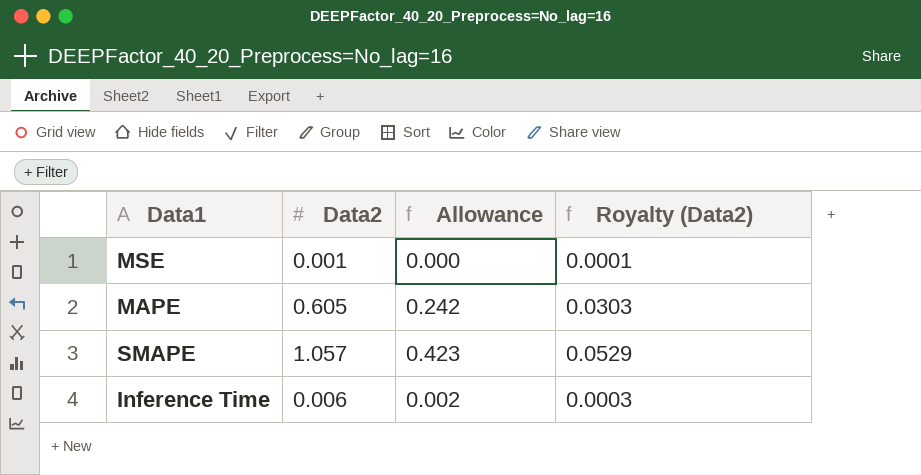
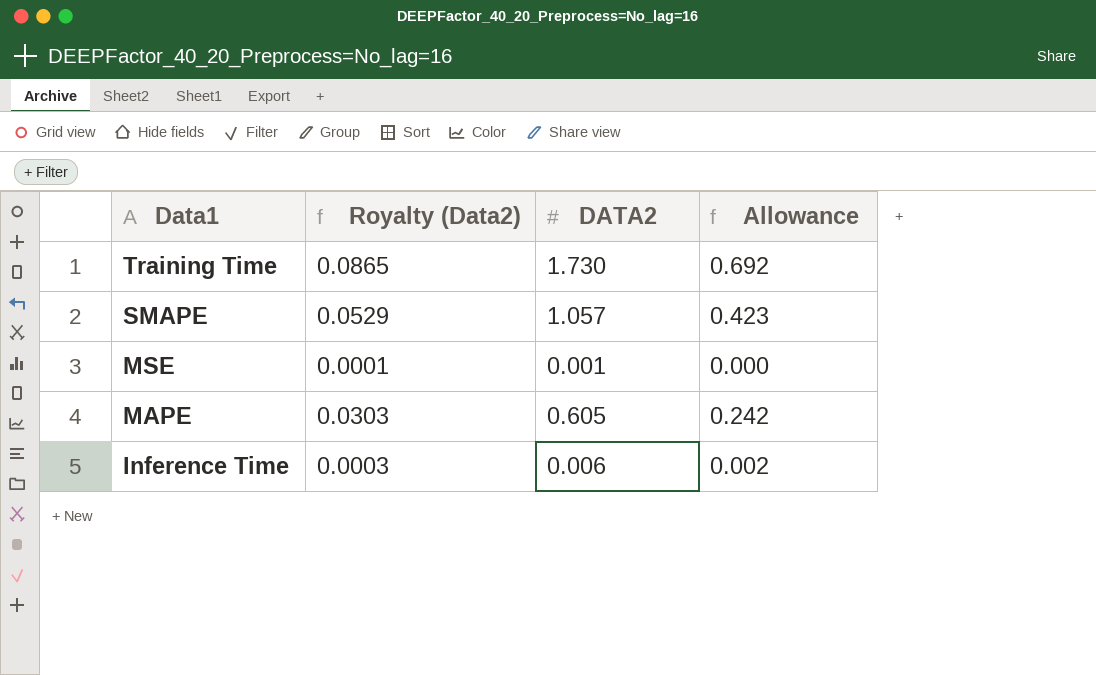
row order: none -> Data1 descending
column Royalty (Data2) | position: 4 -> 2
column name: Data2 -> DATA2
row Training Time: none -> 0.0865 | 1.730 | 0.692

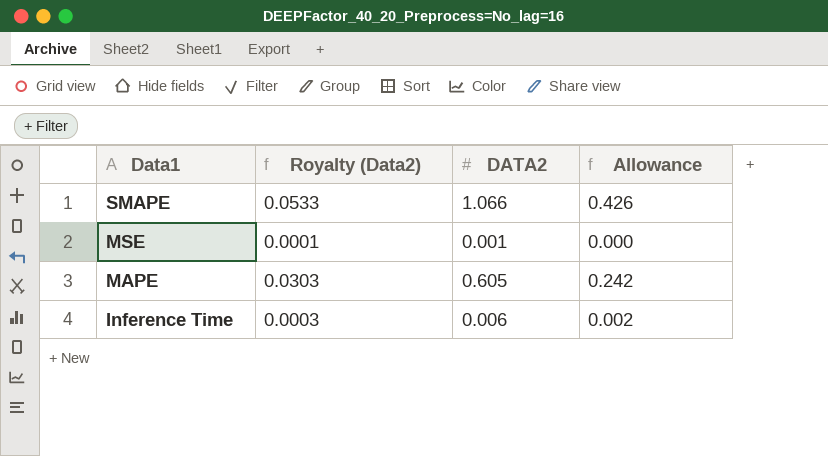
row Training Time: 0.0865 | 1.730 | 0.692 -> none
SMAPE | Royalty (Data2): 0.0529 -> 0.0533
SMAPE | DATA2: 1.057 -> 1.066
SMAPE | Allowance: 0.423 -> 0.426

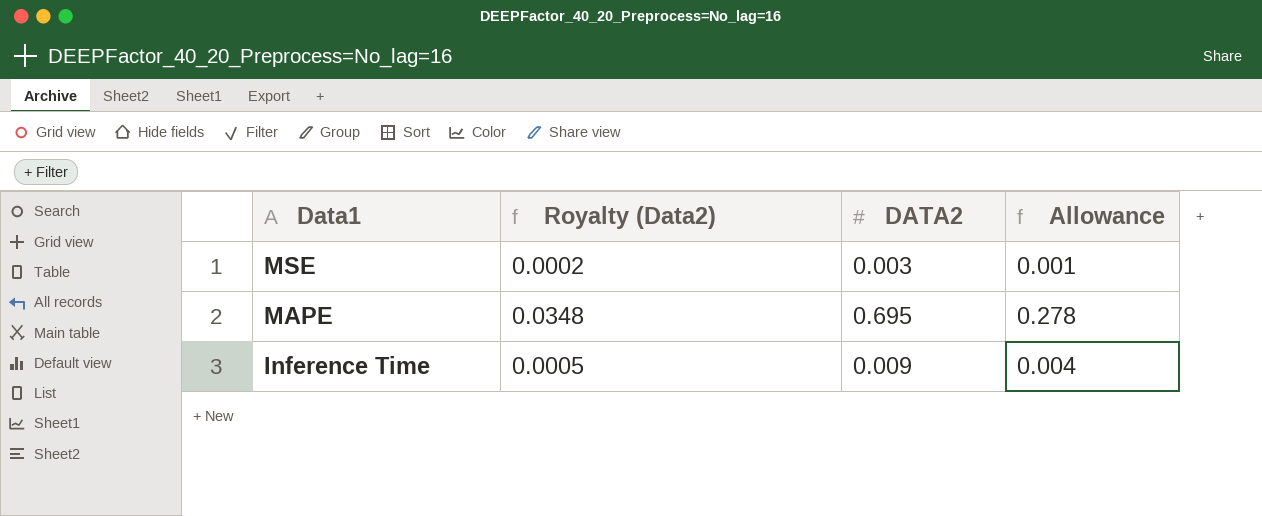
row SMAPE: 0.0533 | 1.066 | 0.426 -> none
MSE | Royalty (Data2): 0.0001 -> 0.0002
MSE | DATA2: 0.001 -> 0.003
MSE | Allowance: 0.000 -> 0.001
MAPE | Royalty (Data2): 0.0303 -> 0.0348
MAPE | DATA2: 0.605 -> 0.695
MAPE | Allowance: 0.242 -> 0.278
Inference Time | Royalty (Data2): 0.0003 -> 0.0005
Inference Time | DATA2: 0.006 -> 0.009
Inference Time | Allowance: 0.002 -> 0.004

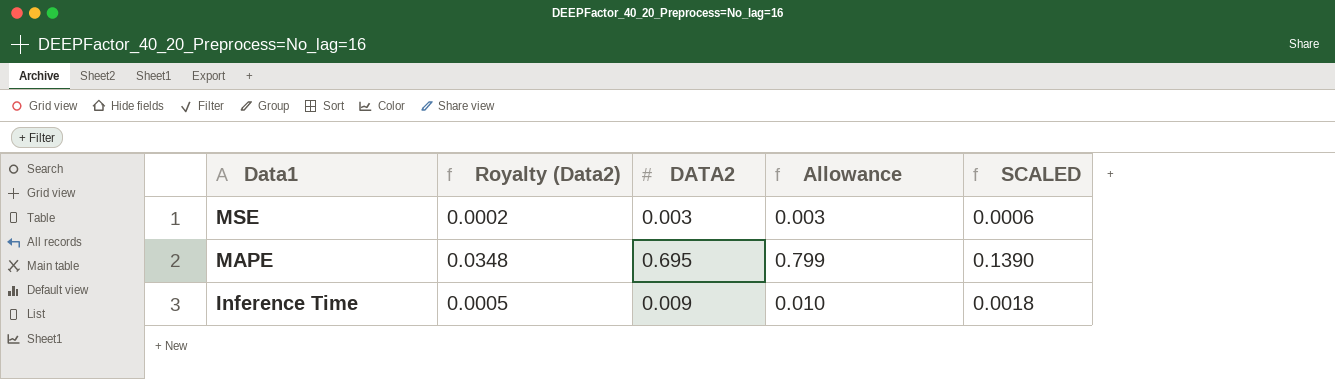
column Allowance | formula: [DATA2] * 0.4 -> [DATA2] * 1.15
column SCALED | formula: none -> [DATA2] * 0.2

